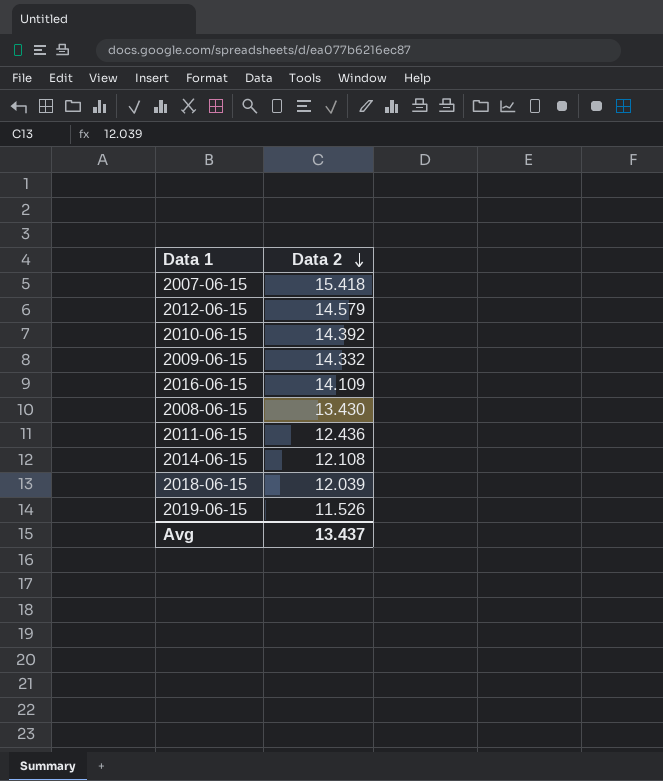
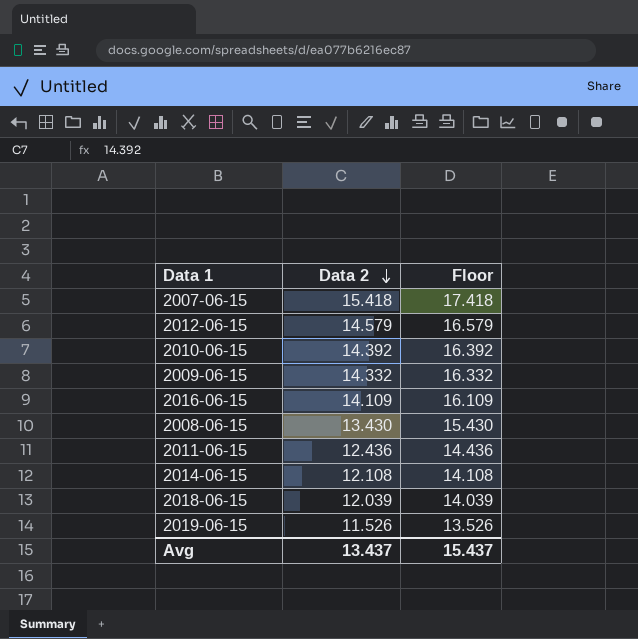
column Floor | formula: none -> [Data 2] + 2

